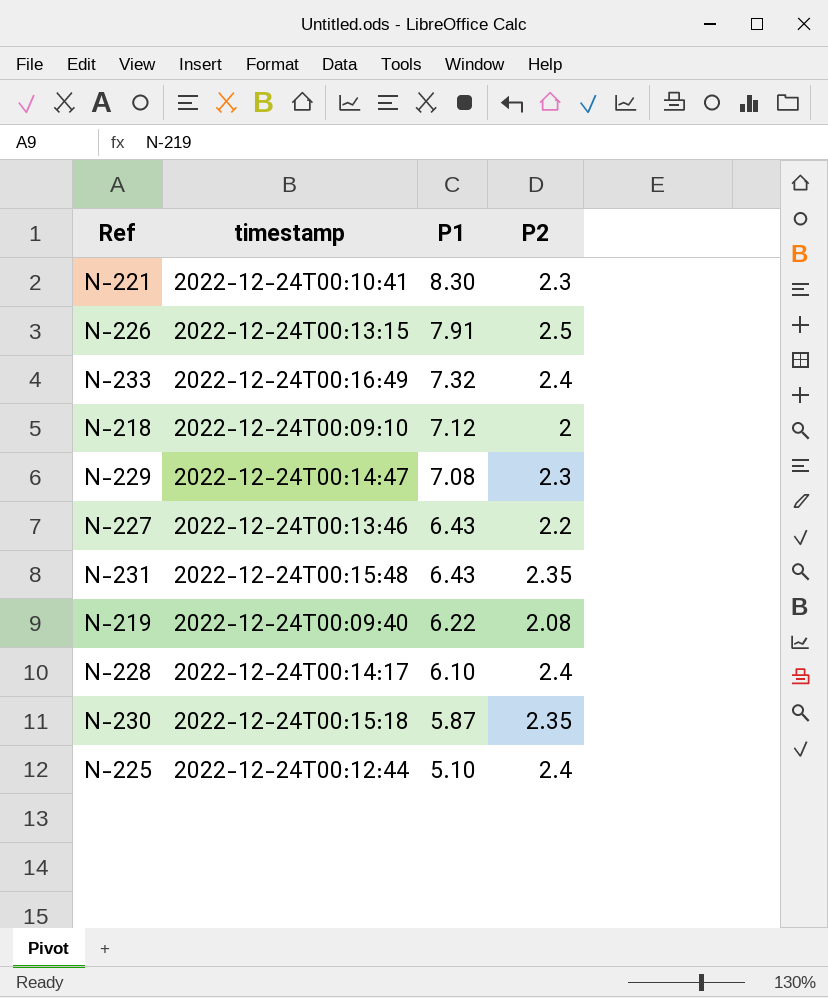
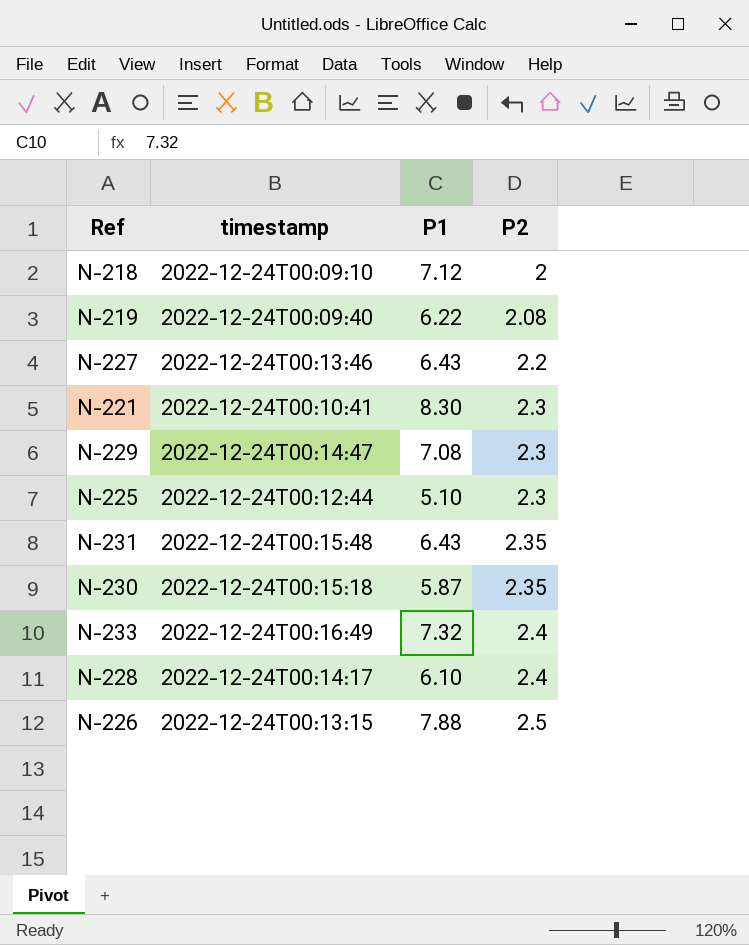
row order: P1 descending -> P2 ascending
N-225 | P2: 2.4 -> 2.3
N-226 | P1: 7.91 -> 7.88

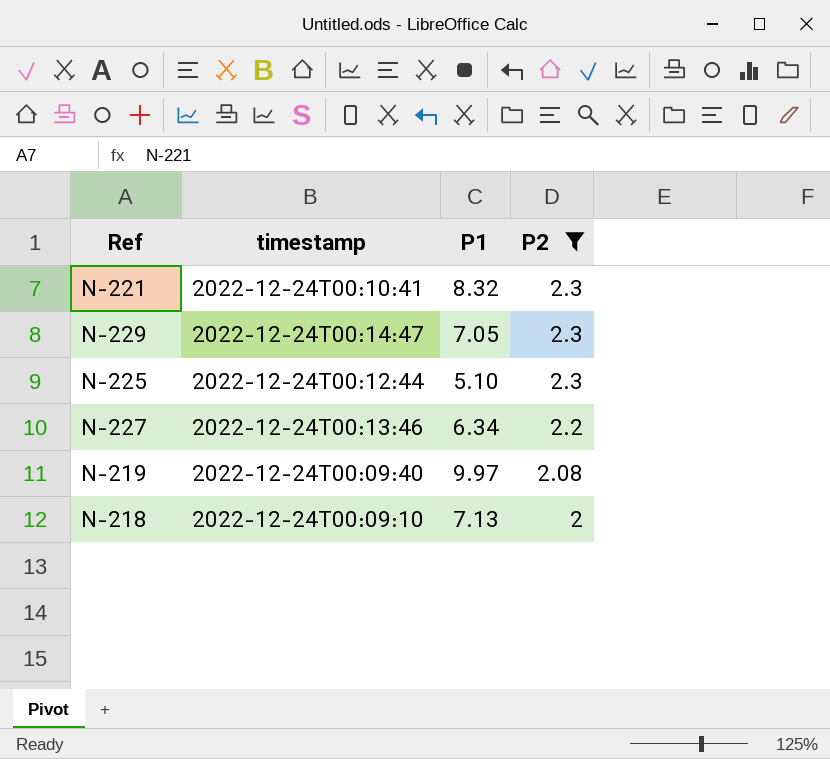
filter: none -> P2 <= 2.3
row order: P2 ascending -> P2 descending
N-221 | P1: 8.30 -> 8.32
N-229 | P1: 7.08 -> 7.05
N-227 | P1: 6.43 -> 6.34
N-219 | P1: 6.22 -> 9.97
N-218 | P1: 7.12 -> 7.13

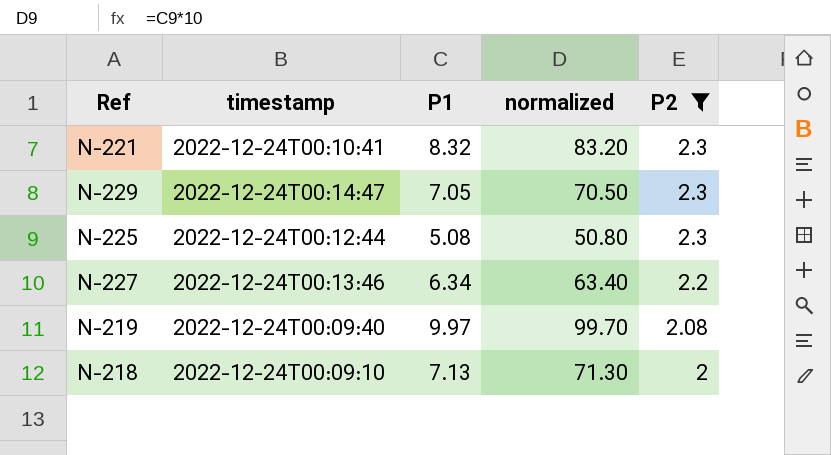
column normalized | formula: none -> [P1] * 10
N-225 | P1: 5.10 -> 5.08

